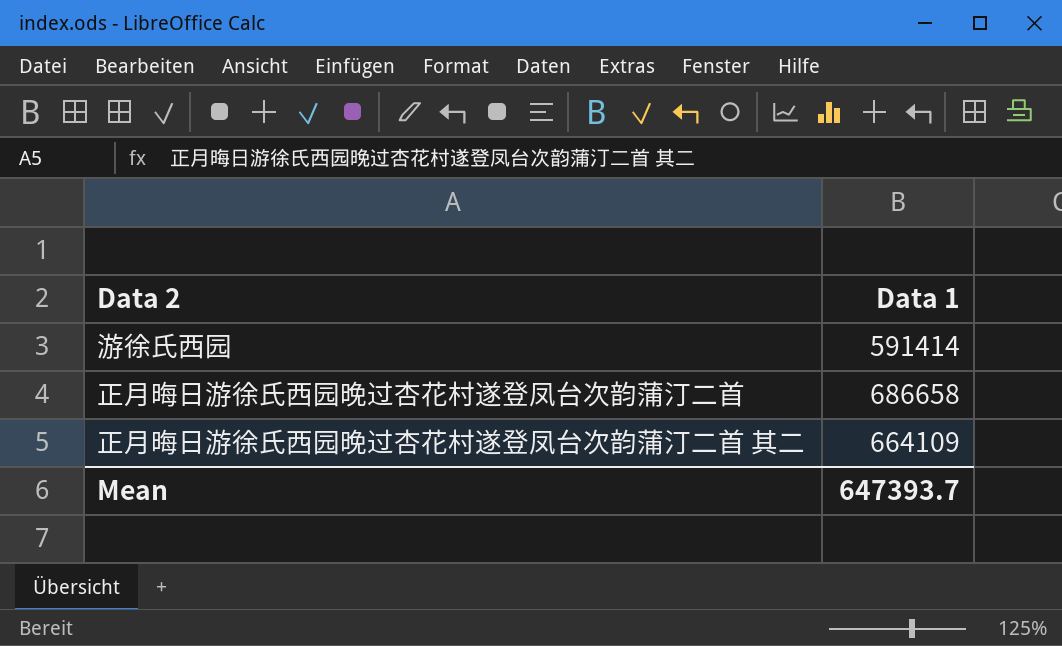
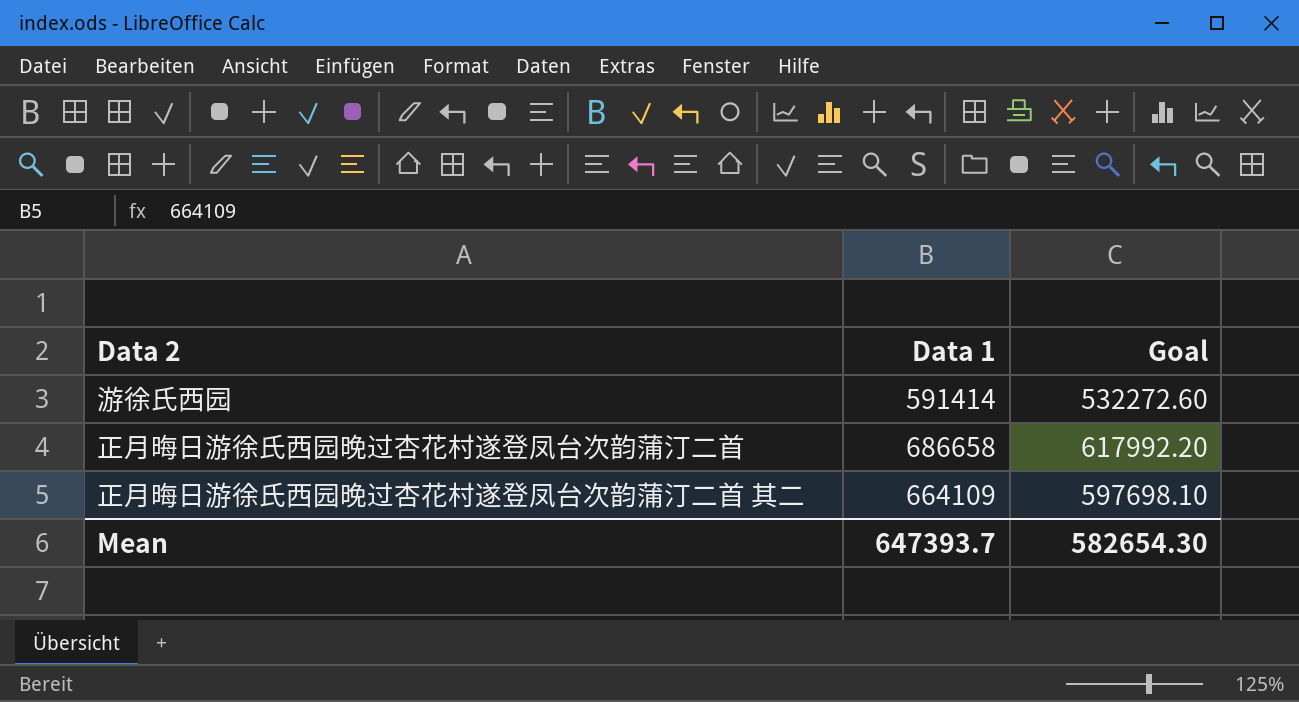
column Goal | formula: none -> [Data 1] * 0.9

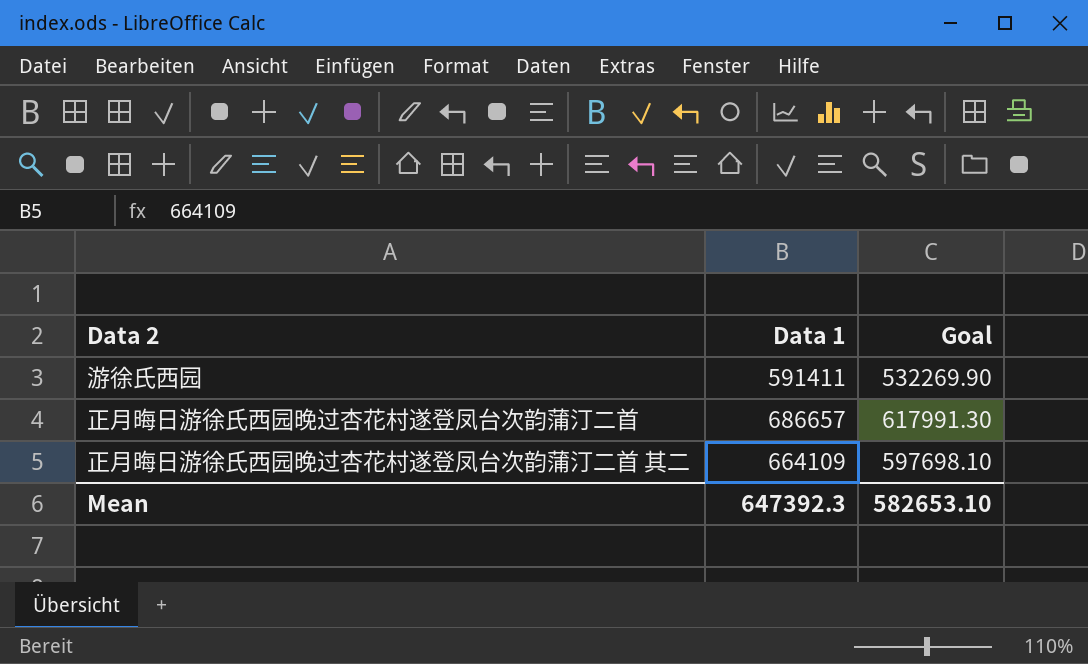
游徐氏西园 | Data 1: 591414 -> 591411
游徐氏西园 | Goal: 532272.60 -> 532269.90
正月晦日游徐氏西园晚过杏花村遂登凤台次韵蒲汀二首 | Data 1: 686658 -> 686657
正月晦日游徐氏西园晚过杏花村遂登凤台次韵蒲汀二首 | Goal: 617992.20 -> 617991.30
Mean | Data 1: 647393.7 -> 647392.3
Mean | Goal: 582654.30 -> 582653.10

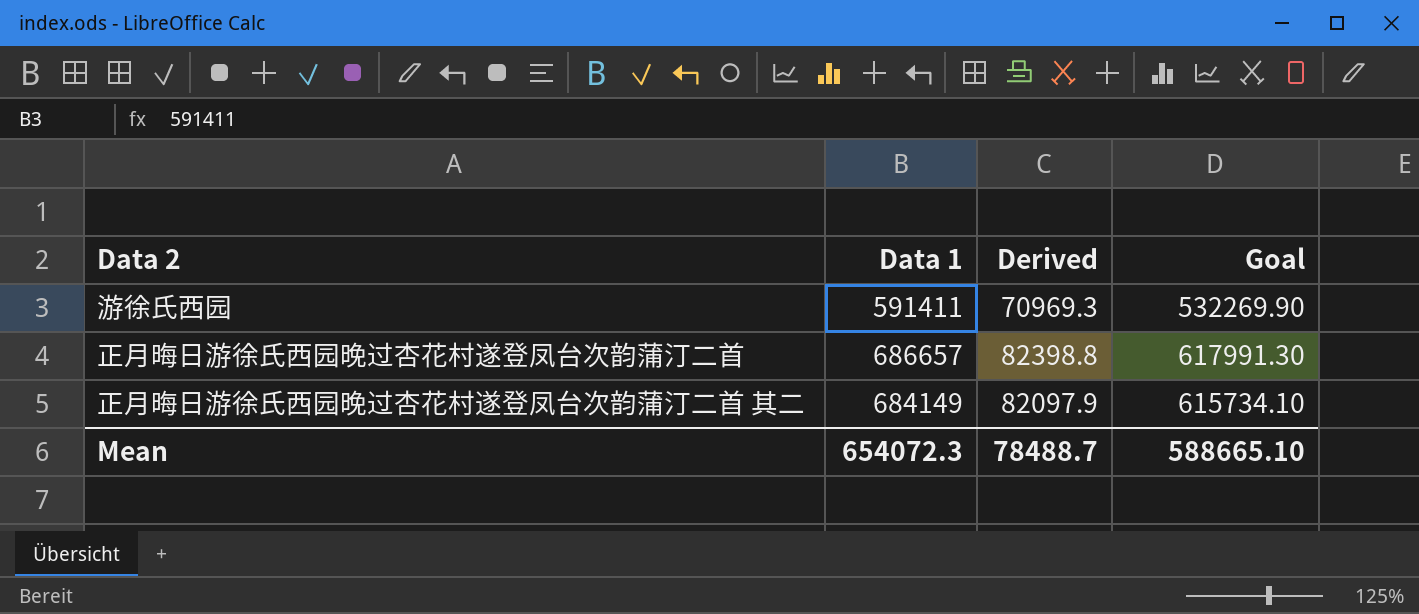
column Derived | formula: none -> [Data 1] * 0.12
正月晦日游徐氏西园晚过杏花村遂登凤台次韵蒲汀二首 其二 | Data 1: 664109 -> 684149
正月晦日游徐氏西园晚过杏花村遂登凤台次韵蒲汀二首 其二 | Goal: 597698.10 -> 615734.10
Mean | Data 1: 647392.3 -> 654072.3
Mean | Goal: 582653.10 -> 588665.10

